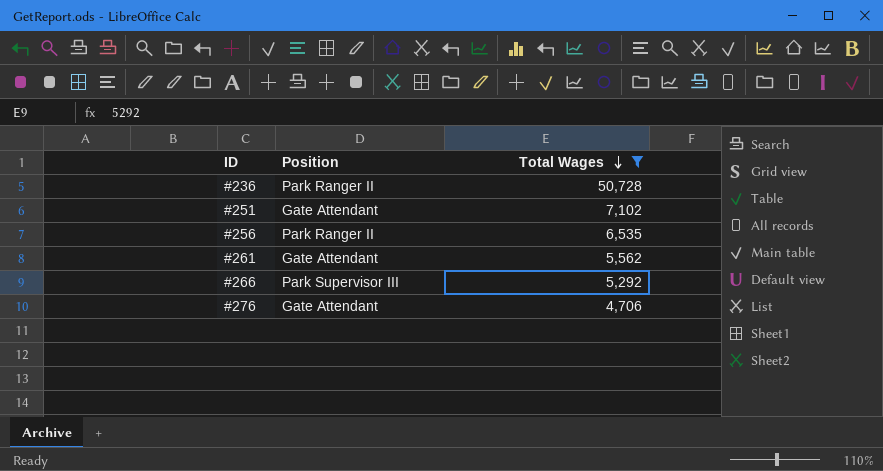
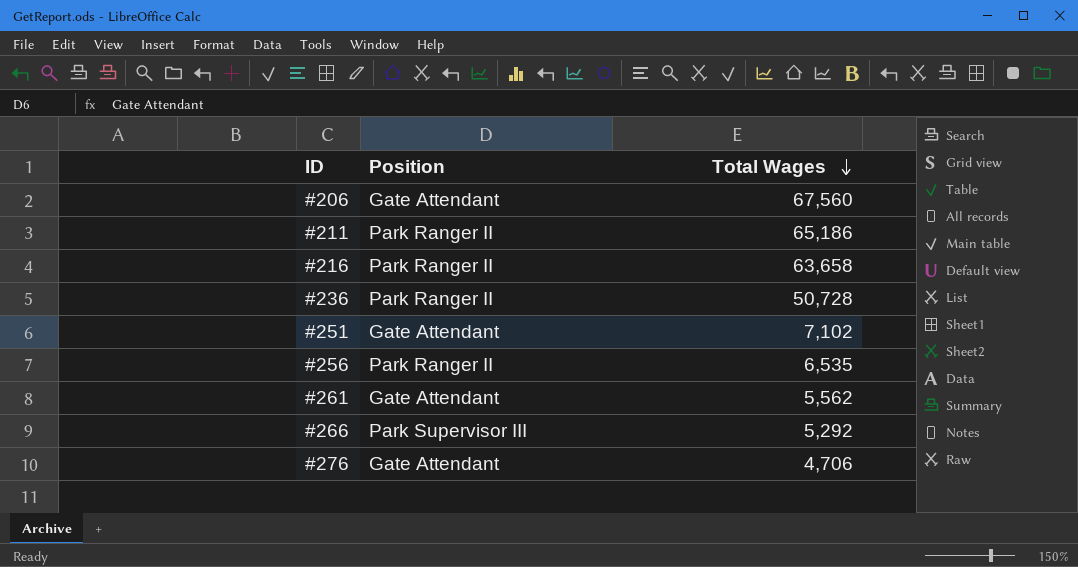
filter: Total Wages <= 50,728 -> none

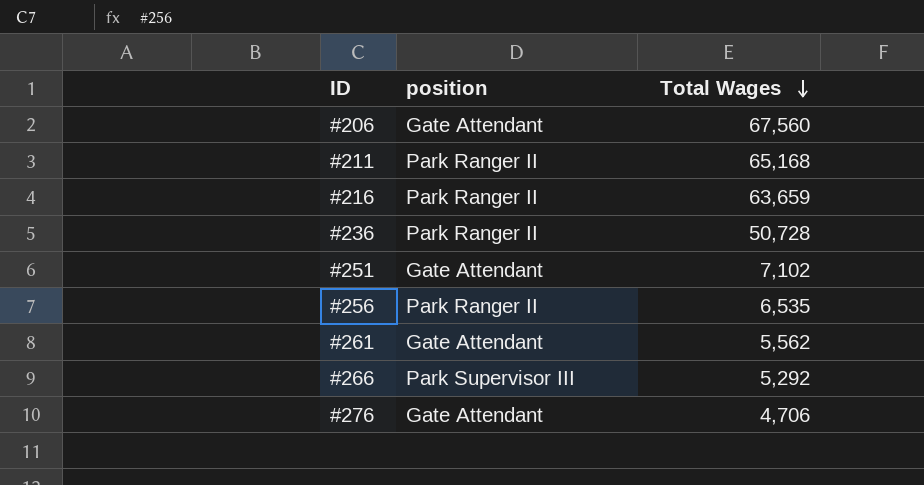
column name: Position -> position
#211 | Total Wages: 65,186 -> 65,168
#216 | Total Wages: 63,658 -> 63,659

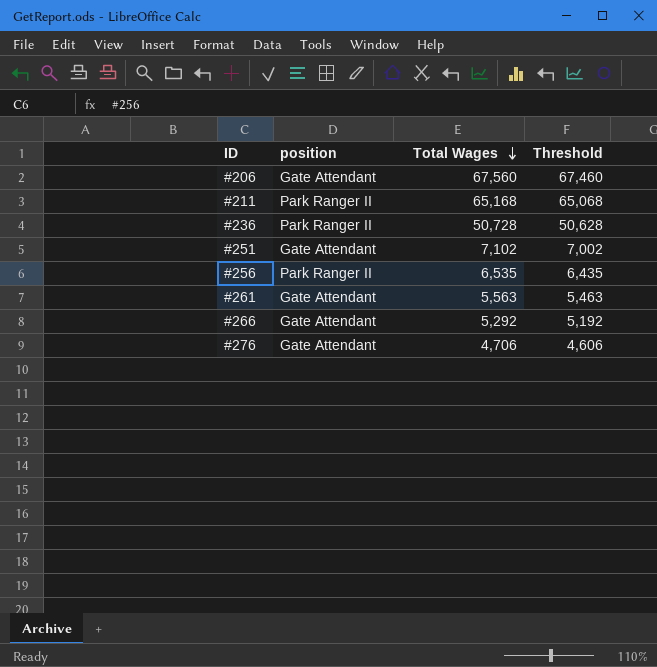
column Threshold | formula: none -> [Total Wages] - 100
row #216: Park Ranger II | 63,659 -> none
#261 | Total Wages: 5,562 -> 5,563
#266 | position: Park Supervisor III -> Gate Attendant

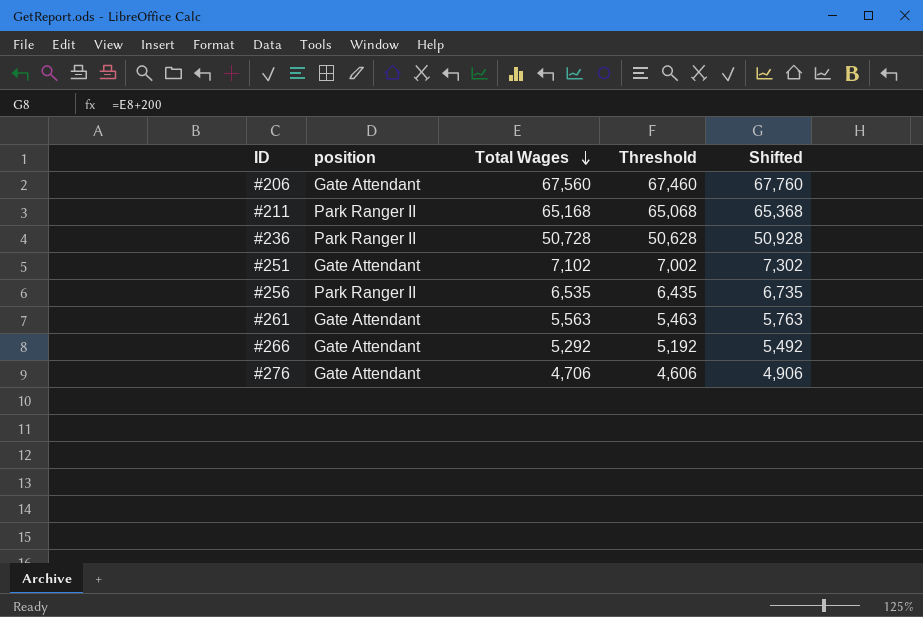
column Shifted | formula: none -> [Total Wages] + 200

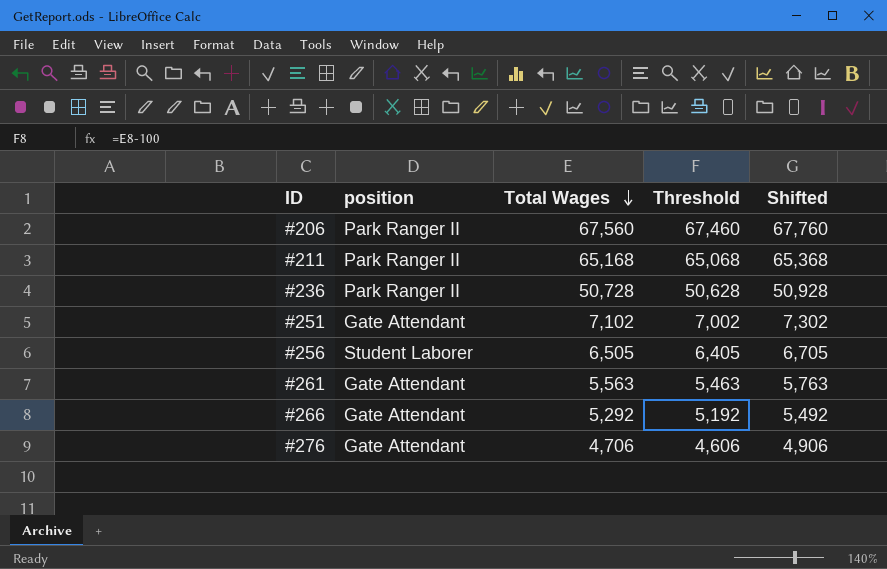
#206 | position: Gate Attendant -> Park Ranger II
#256 | position: Park Ranger II -> Student Laborer
#256 | Total Wages: 6,535 -> 6,505
#256 | Threshold: 6,435 -> 6,405
#256 | Shifted: 6,735 -> 6,705

